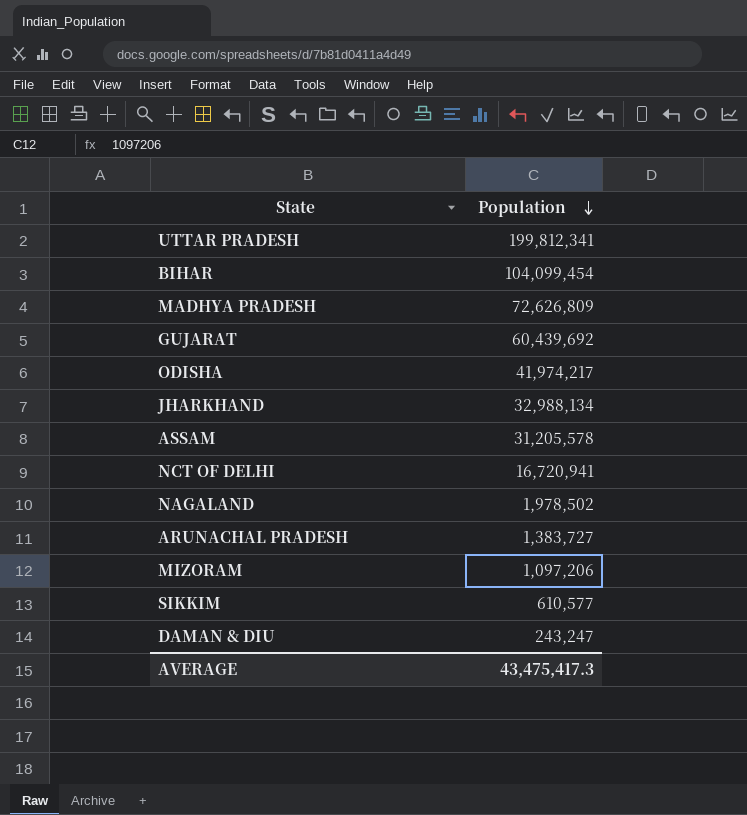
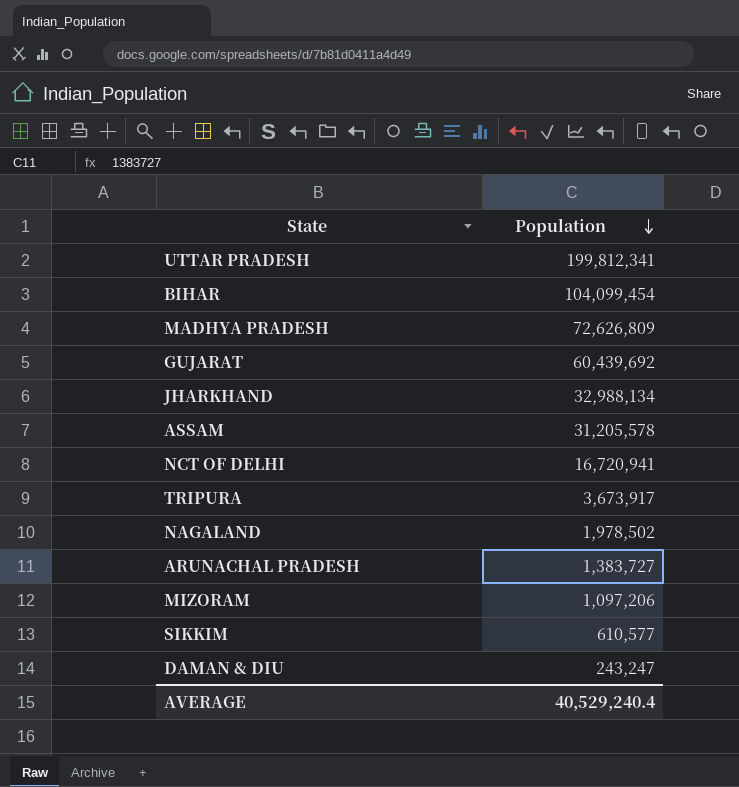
row ODISHA: 41,974,217 -> none
row TRIPURA: none -> 3,673,917
AVERAGE | Population: 43,475,417.3 -> 40,529,240.4

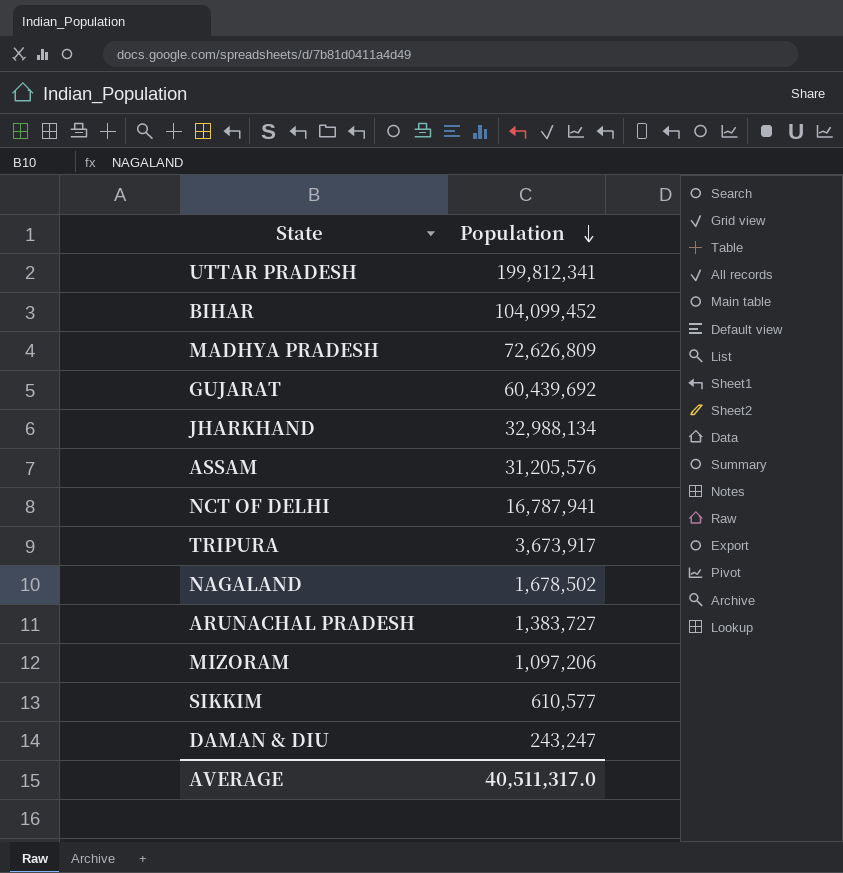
BIHAR | Population: 104,099,454 -> 104,099,452
ASSAM | Population: 31,205,578 -> 31,205,576
NCT OF DELHI | Population: 16,720,941 -> 16,787,941
NAGALAND | Population: 1,978,502 -> 1,678,502
AVERAGE | Population: 40,529,240.4 -> 40,511,317.0

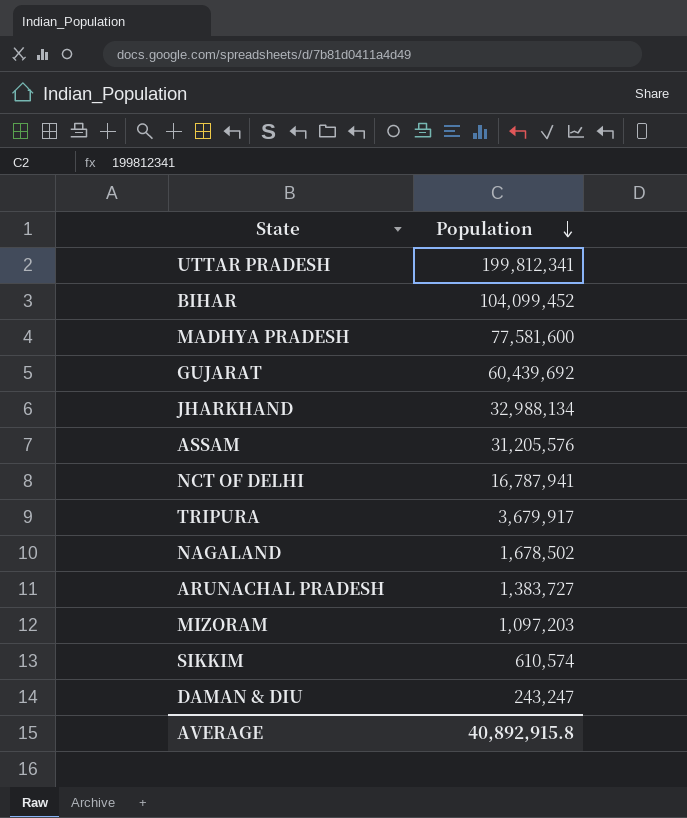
MADHYA PRADESH | Population: 72,626,809 -> 77,581,600
TRIPURA | Population: 3,673,917 -> 3,679,917
MIZORAM | Population: 1,097,206 -> 1,097,203
SIKKIM | Population: 610,577 -> 610,574
AVERAGE | Population: 40,511,317.0 -> 40,892,915.8

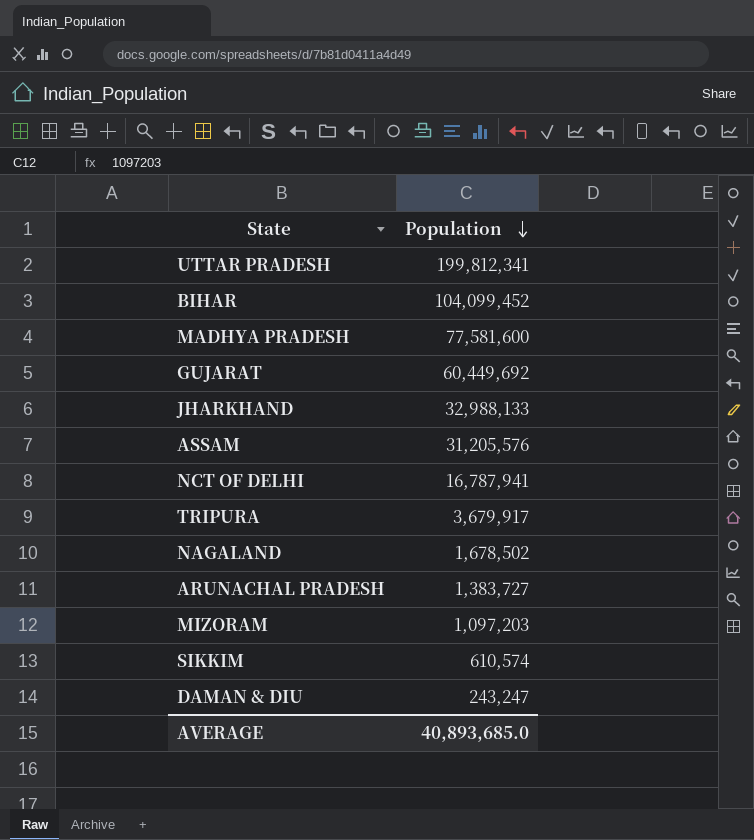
GUJARAT | Population: 60,439,692 -> 60,449,692
JHARKHAND | Population: 32,988,134 -> 32,988,133
AVERAGE | Population: 40,892,915.8 -> 40,893,685.0

